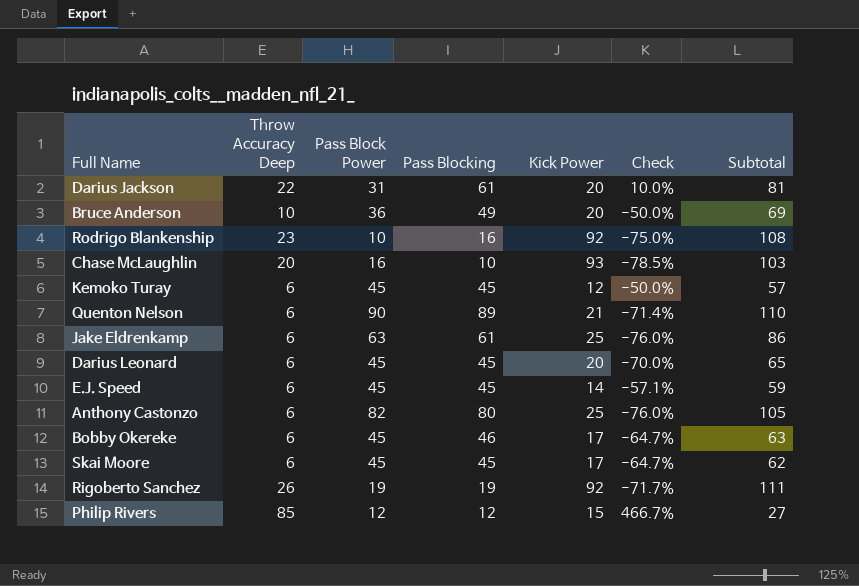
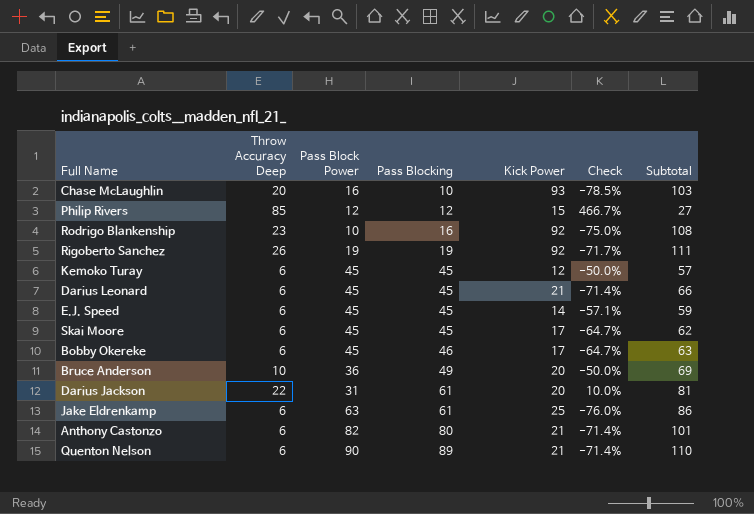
row order: none -> Pass Blocking ascending
Darius Leonard | Kick Power: 20 -> 21
Darius Leonard | Check: -70.0% -> -71.4%
Darius Leonard | Subtotal: 65 -> 66
Anthony Castonzo | Kick Power: 25 -> 21
Anthony Castonzo | Check: -76.0% -> -71.4%
Anthony Castonzo | Subtotal: 105 -> 101

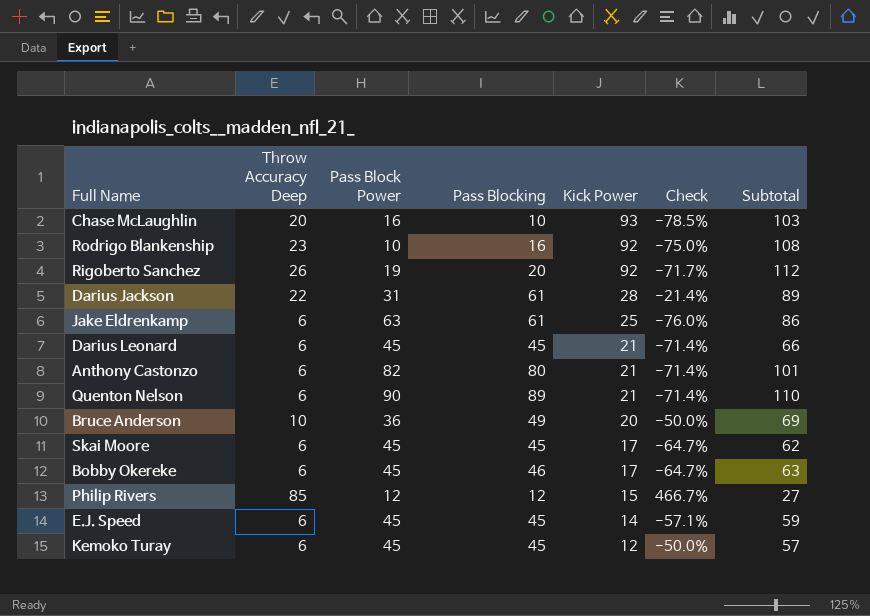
row order: Pass Blocking ascending -> Kick Power descending
Rigoberto Sanchez | Pass Blocking: 19 -> 20
Rigoberto Sanchez | Subtotal: 111 -> 112
Darius Jackson | Kick Power: 20 -> 28
Darius Jackson | Check: 10.0% -> -21.4%
Darius Jackson | Subtotal: 81 -> 89

